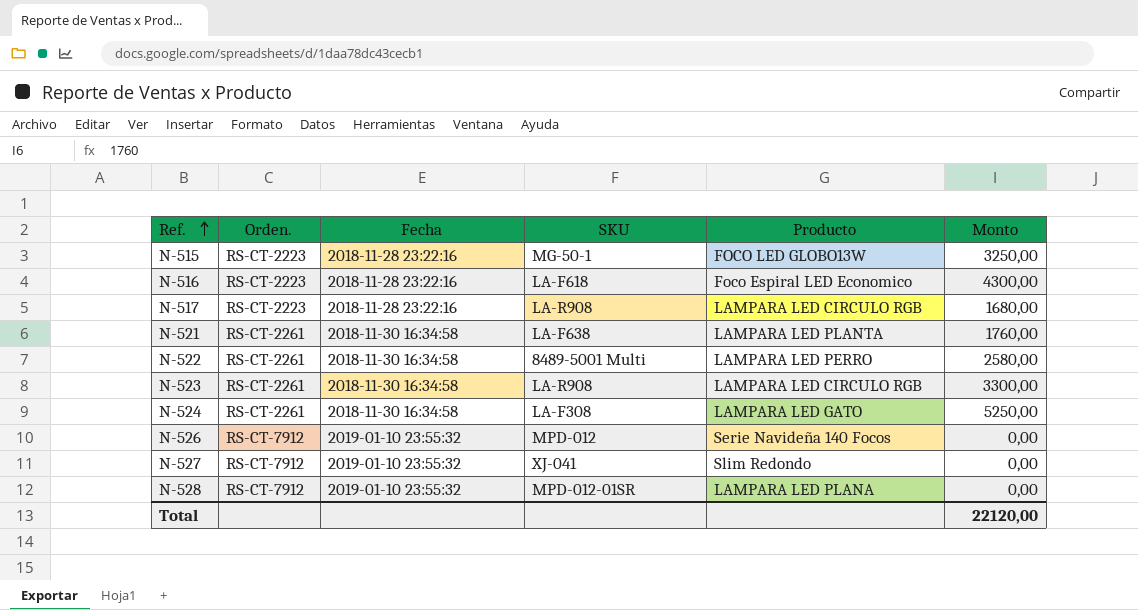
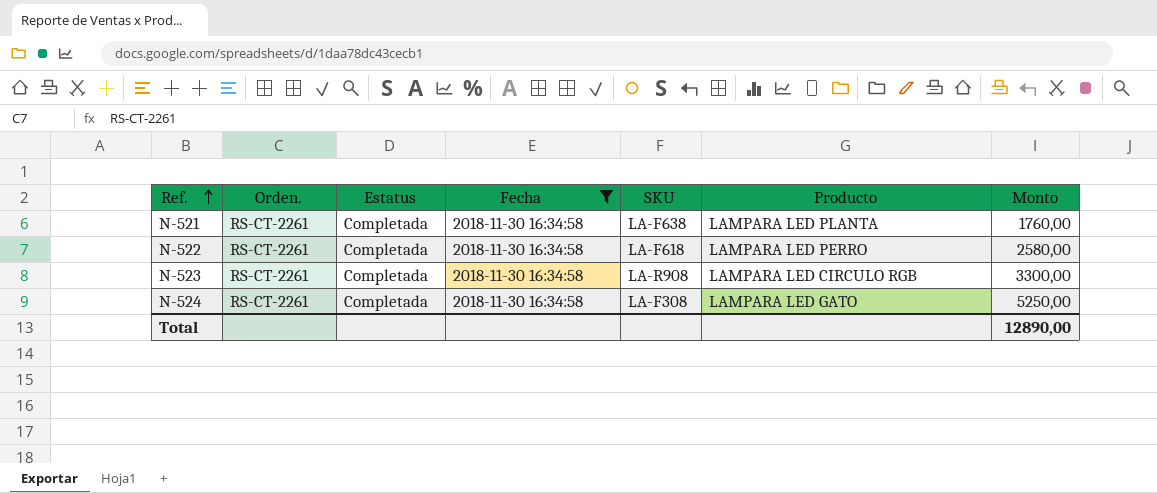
filter: none -> Fecha = 2018-11-30 16:34:58
column Estatus | position: none -> 3
N-522 | SKU: 8489-5001 Multi -> LA-F618
Total | Monto: 22120,00 -> 12890,00

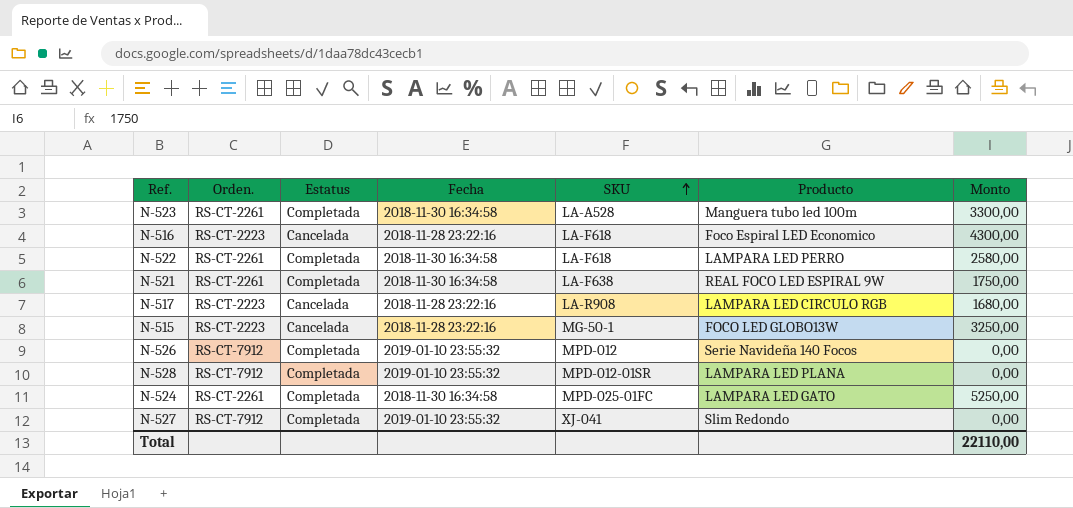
filter: Fecha = 2018-11-30 16:34:58 -> none
row order: Ref. ascending -> SKU ascending
N-523 | SKU: LA-R908 -> LA-A528
N-523 | Producto: LAMPARA LED CIRCULO RGB -> Manguera tubo led 100m
N-521 | Producto: LAMPARA LED PLANTA -> REAL FOCO LED ESPIRAL 9W
N-521 | Monto: 1760,00 -> 1750,00
N-524 | SKU: LA-F308 -> MPD-025-01FC
Total | Monto: 12890,00 -> 22110,00

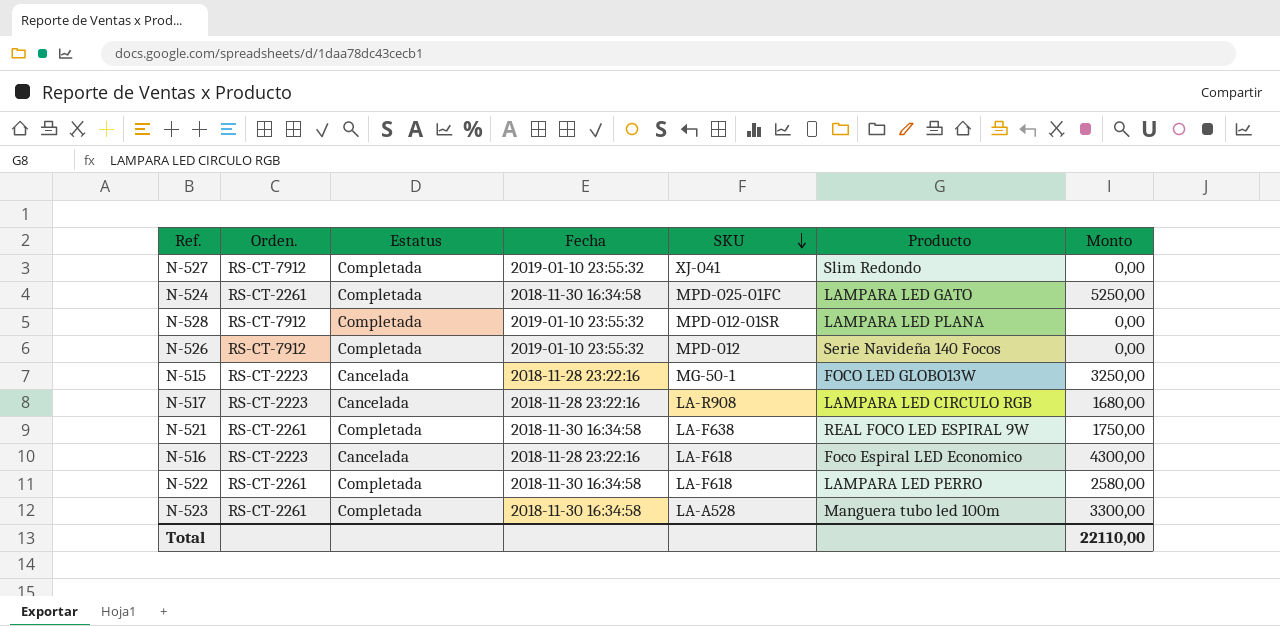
row order: SKU ascending -> SKU descending

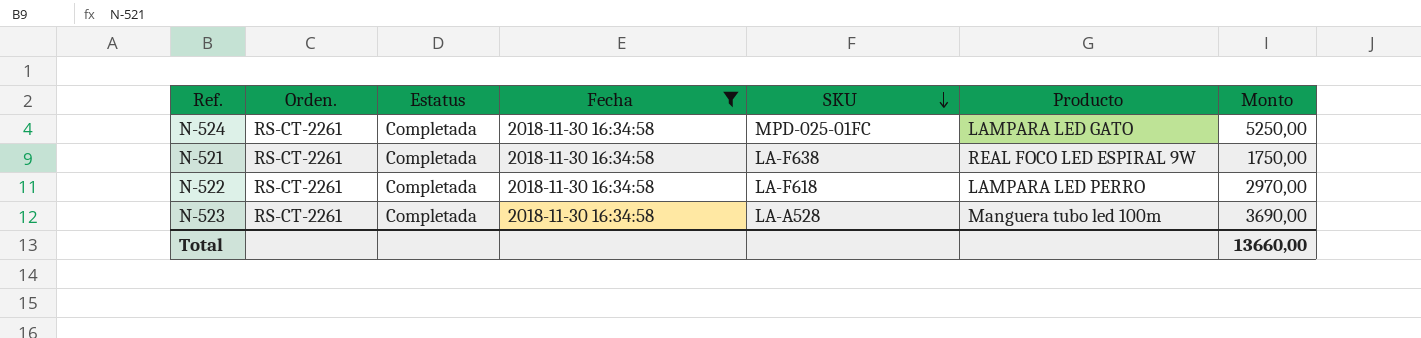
filter: none -> Fecha = 2018-11-30 16:34:58
N-522 | Monto: 2580,00 -> 2970,00
N-523 | Monto: 3300,00 -> 3690,00
Total | Monto: 22110,00 -> 13660,00

